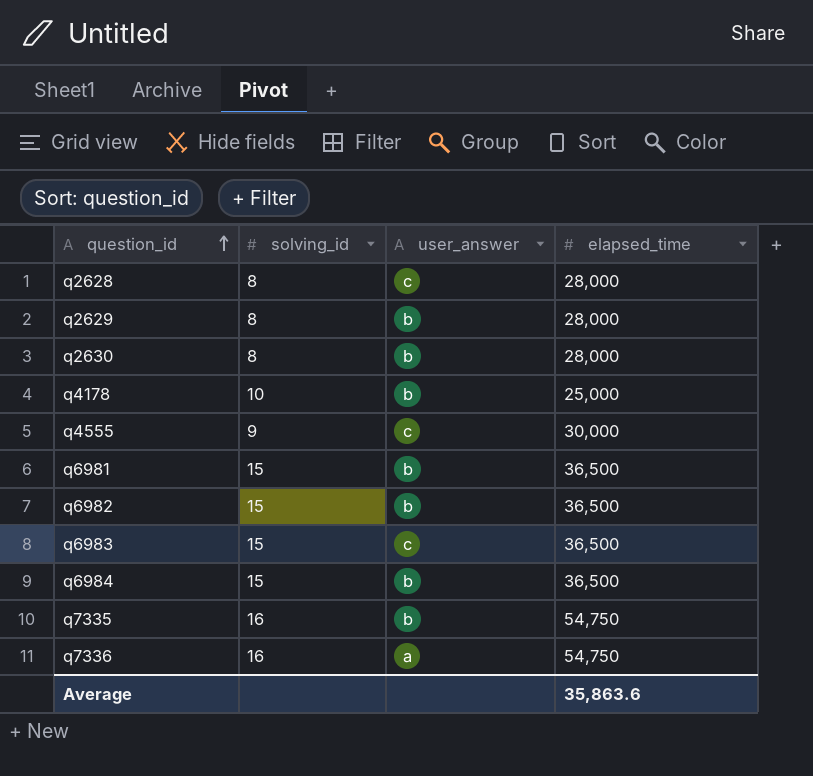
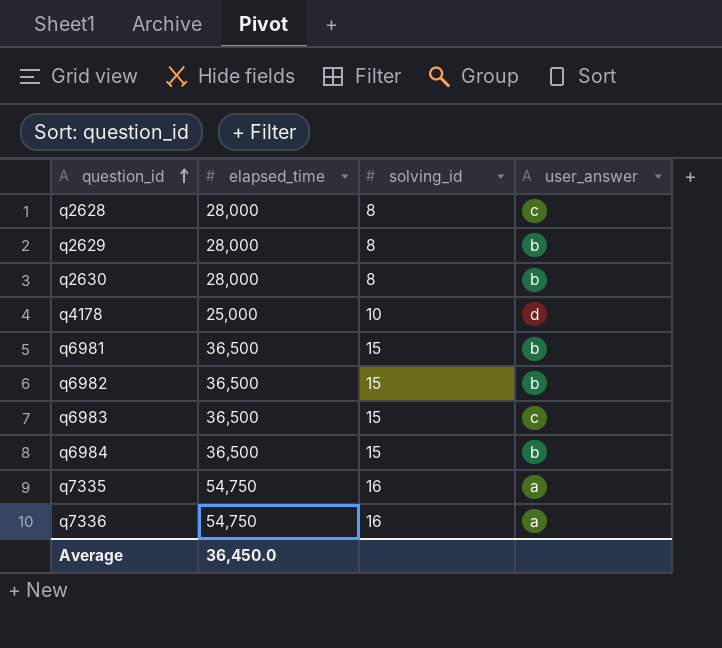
column elapsed_time | position: 4 -> 2
row q4555: 9 | c | 30,000 -> none
q4178 | user_answer: b -> d
q7335 | user_answer: b -> a
Average | elapsed_time: 35,863.6 -> 36,450.0

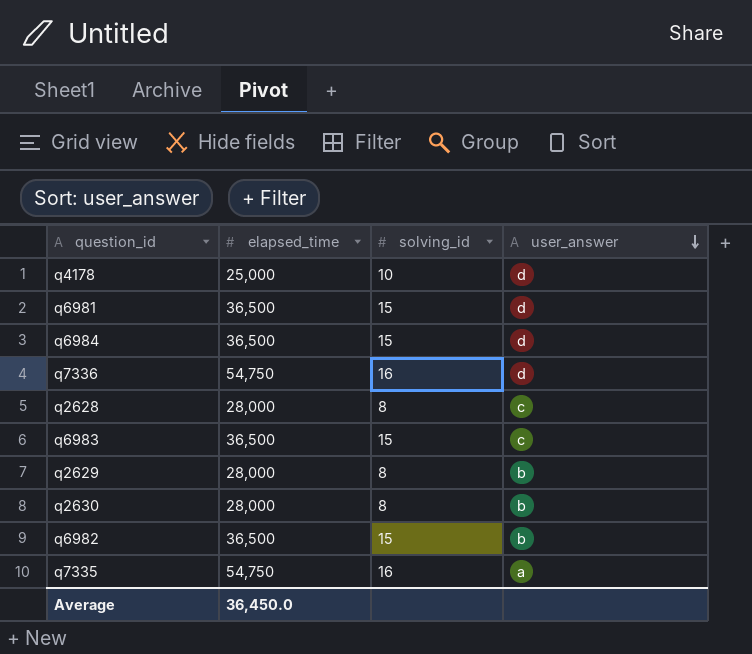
row order: question_id ascending -> user_answer descending
q6981 | user_answer: b -> d
q6984 | user_answer: b -> d
q7336 | user_answer: a -> d

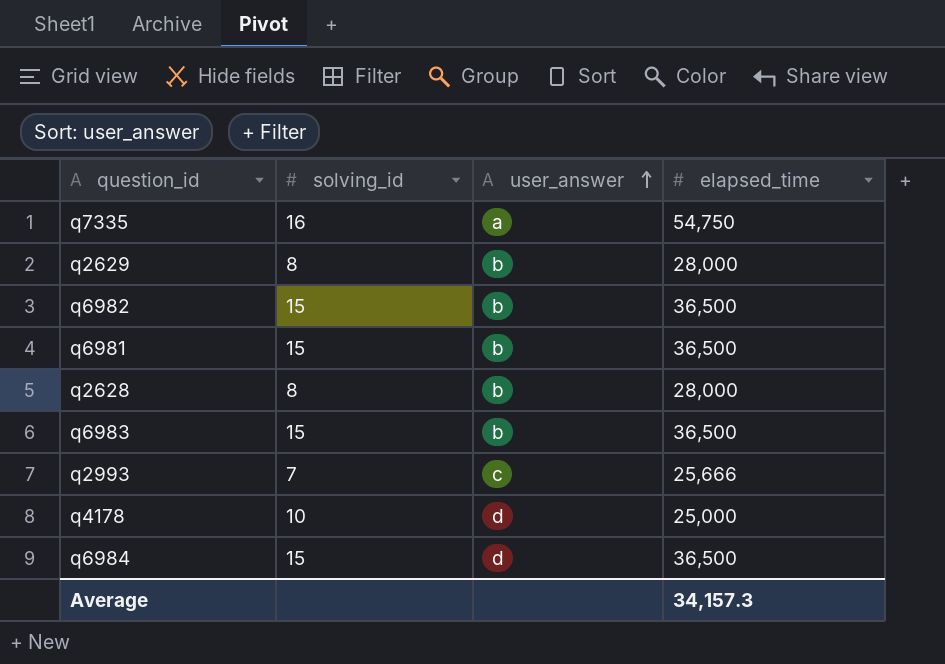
row order: user_answer descending -> user_answer ascending
column elapsed_time | position: 2 -> 4
row q7336: 54,750 | 16 | d -> none
row q2630: 28,000 | 8 | b -> none
q6981 | user_answer: d -> b
q2628 | user_answer: c -> b
q6983 | user_answer: c -> b
row q2993: none -> 7 | c | 25,666
Average | elapsed_time: 36,450.0 -> 34,157.3

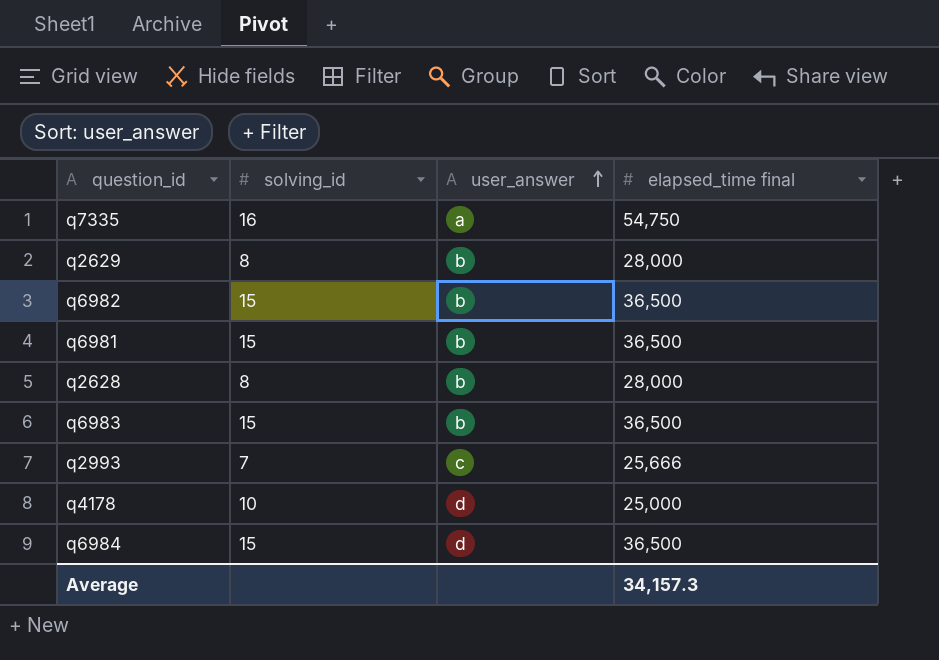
column name: elapsed_time -> elapsed_time final

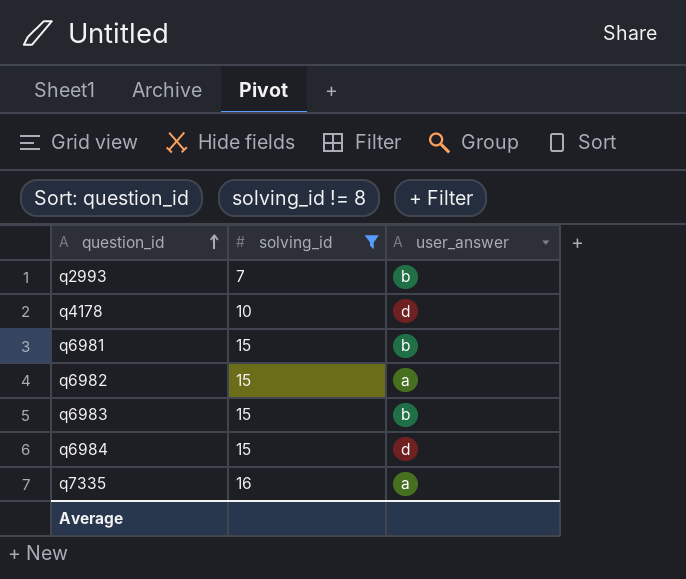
filter: none -> solving_id != 8
row order: user_answer ascending -> question_id ascending
column elapsed_time final | position: 4 -> none
q2993 | user_answer: c -> b
q6982 | user_answer: b -> a

